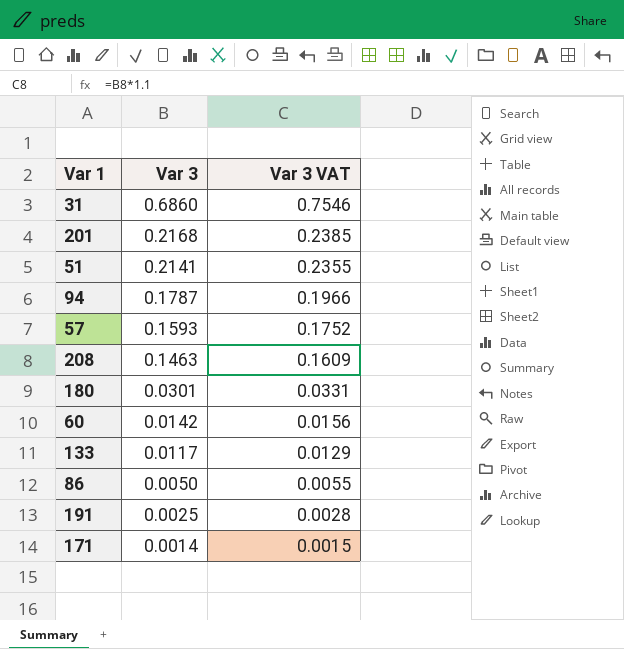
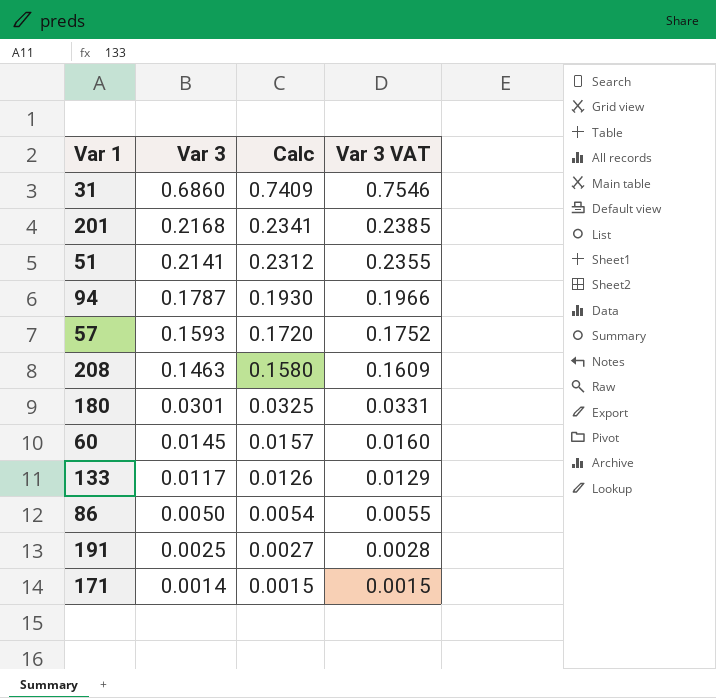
column Calc | formula: none -> [Var 3] * 1.08
60 | Var 3: 0.0142 -> 0.0145
60 | Var 3 VAT: 0.0156 -> 0.0160

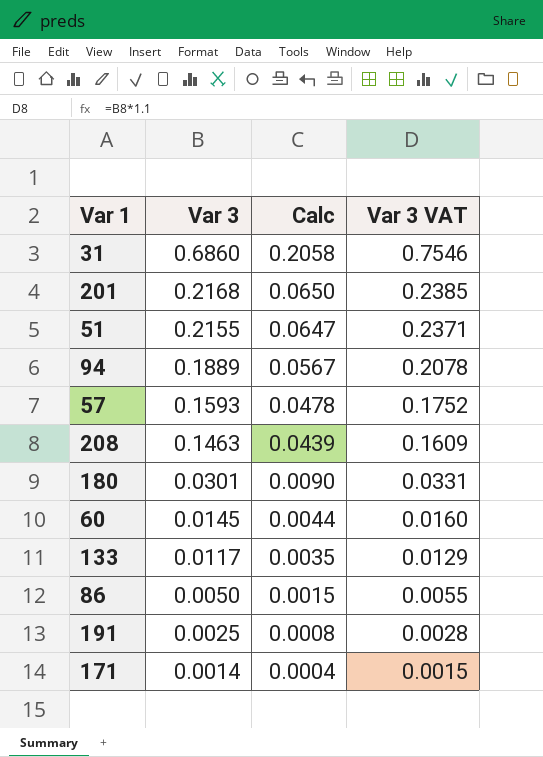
column Calc | formula: [Var 3] * 1.08 -> [Var 3] * 0.3
51 | Var 3: 0.2141 -> 0.2155
51 | Var 3 VAT: 0.2355 -> 0.2371
94 | Var 3: 0.1787 -> 0.1889
94 | Var 3 VAT: 0.1966 -> 0.2078

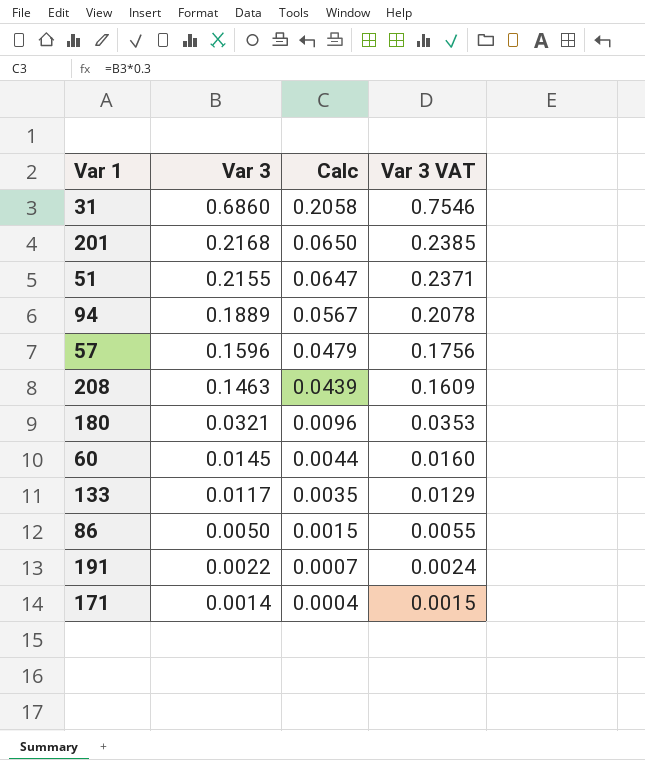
57 | Var 3: 0.1593 -> 0.1596
57 | Calc: 0.0478 -> 0.0479
57 | Var 3 VAT: 0.1752 -> 0.1756
180 | Var 3: 0.0301 -> 0.0321
180 | Calc: 0.0090 -> 0.0096
180 | Var 3 VAT: 0.0331 -> 0.0353
191 | Var 3: 0.0025 -> 0.0022
191 | Calc: 0.0008 -> 0.0007
191 | Var 3 VAT: 0.0028 -> 0.0024

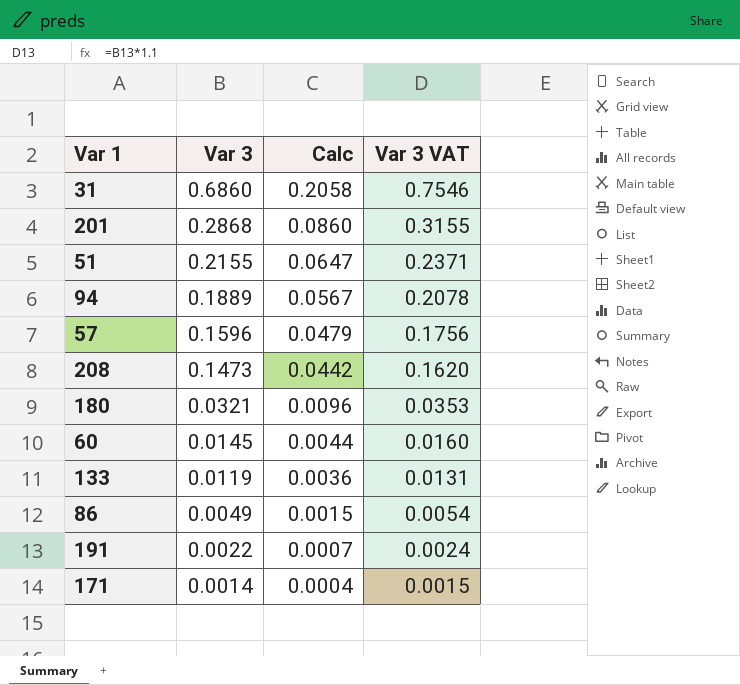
201 | Var 3: 0.2168 -> 0.2868
201 | Calc: 0.0650 -> 0.0860
201 | Var 3 VAT: 0.2385 -> 0.3155
208 | Var 3: 0.1463 -> 0.1473
208 | Calc: 0.0439 -> 0.0442
208 | Var 3 VAT: 0.1609 -> 0.1620
133 | Var 3: 0.0117 -> 0.0119
133 | Calc: 0.0035 -> 0.0036
133 | Var 3 VAT: 0.0129 -> 0.0131
86 | Var 3: 0.0050 -> 0.0049
86 | Var 3 VAT: 0.0055 -> 0.0054

